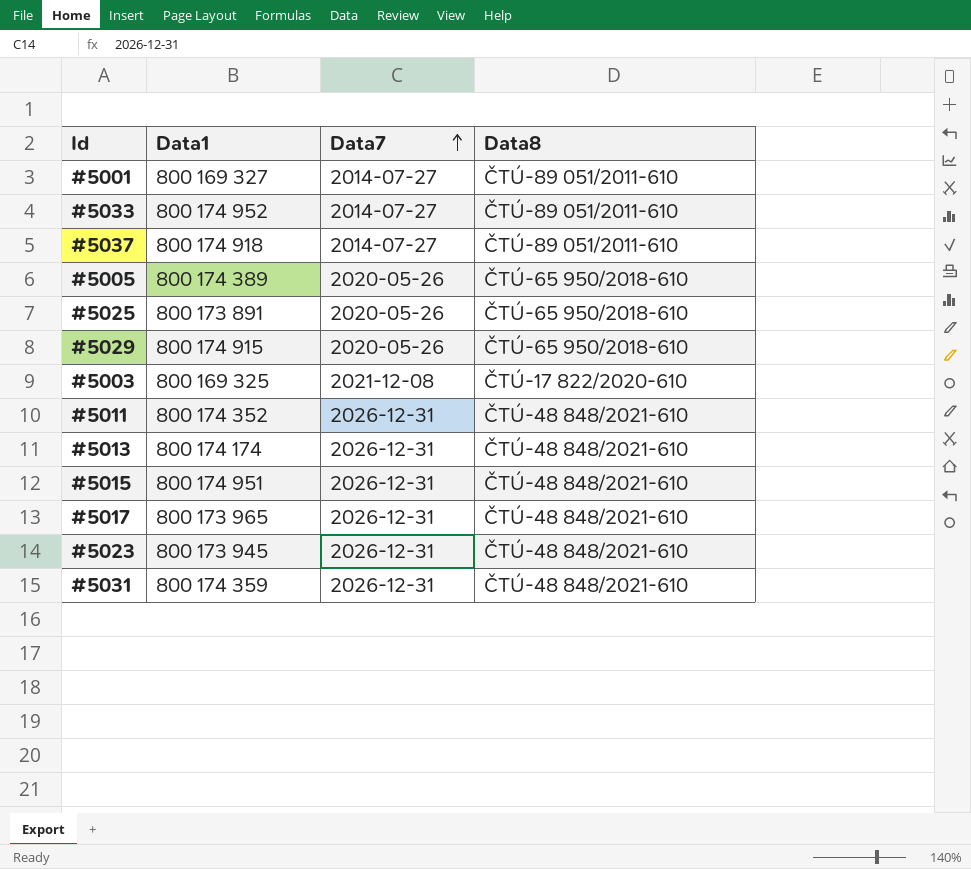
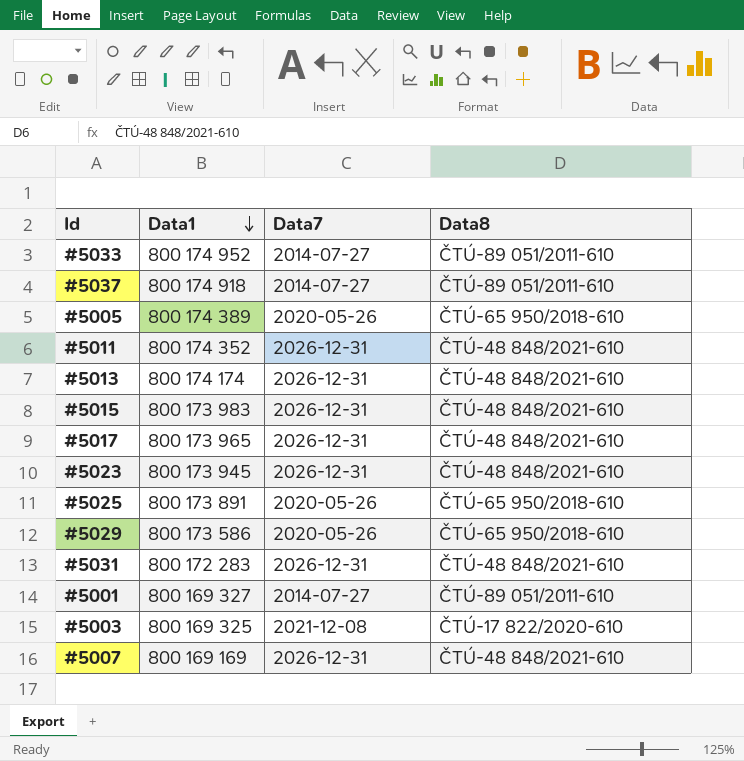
row order: Data7 ascending -> Data1 descending
#5015 | Data1: 800 174 951 -> 800 173 983
#5029 | Data1: 800 174 915 -> 800 173 586
#5031 | Data1: 800 174 359 -> 800 172 283
row #5007: none -> 800 169 169 | 2026-12-31 | ČTÚ-48 848/2021-610

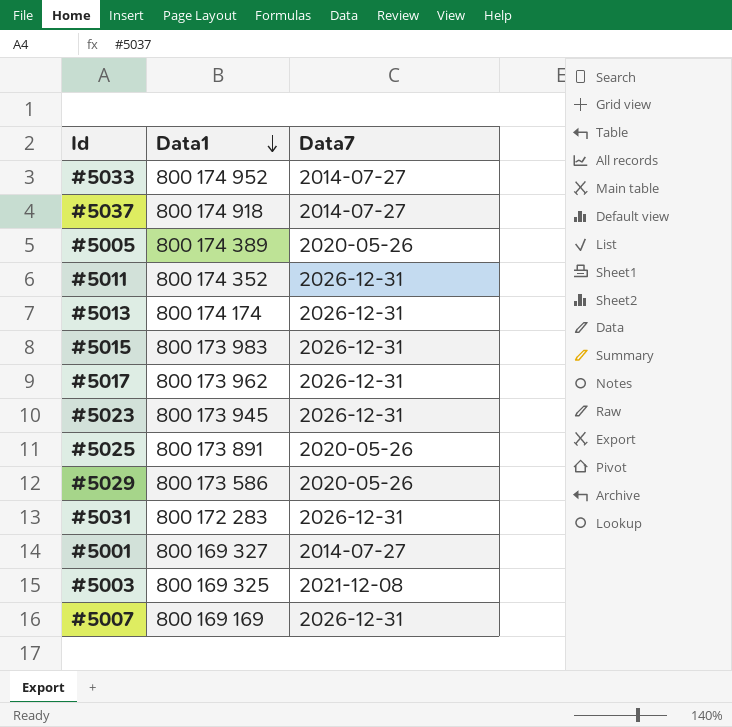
column Data8 | position: 4 -> none
#5017 | Data1: 800 173 965 -> 800 173 962

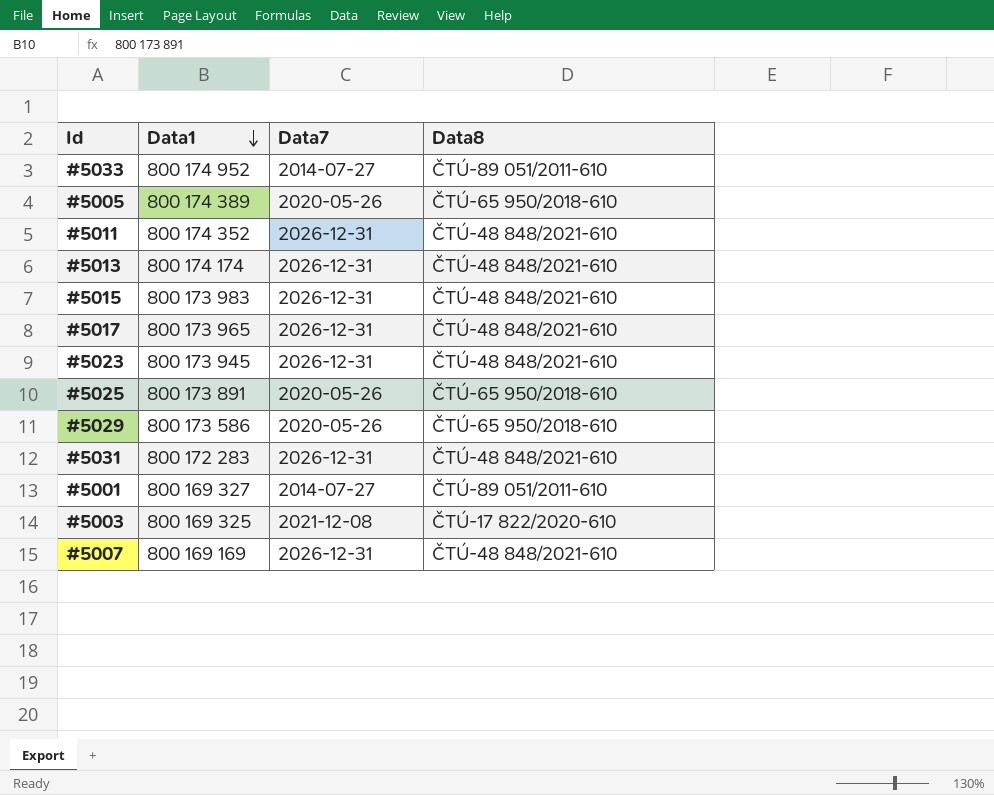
column Data8 | position: none -> 4
row #5037: 800 174 918 | 2014-07-27 -> none
#5017 | Data1: 800 173 962 -> 800 173 965

